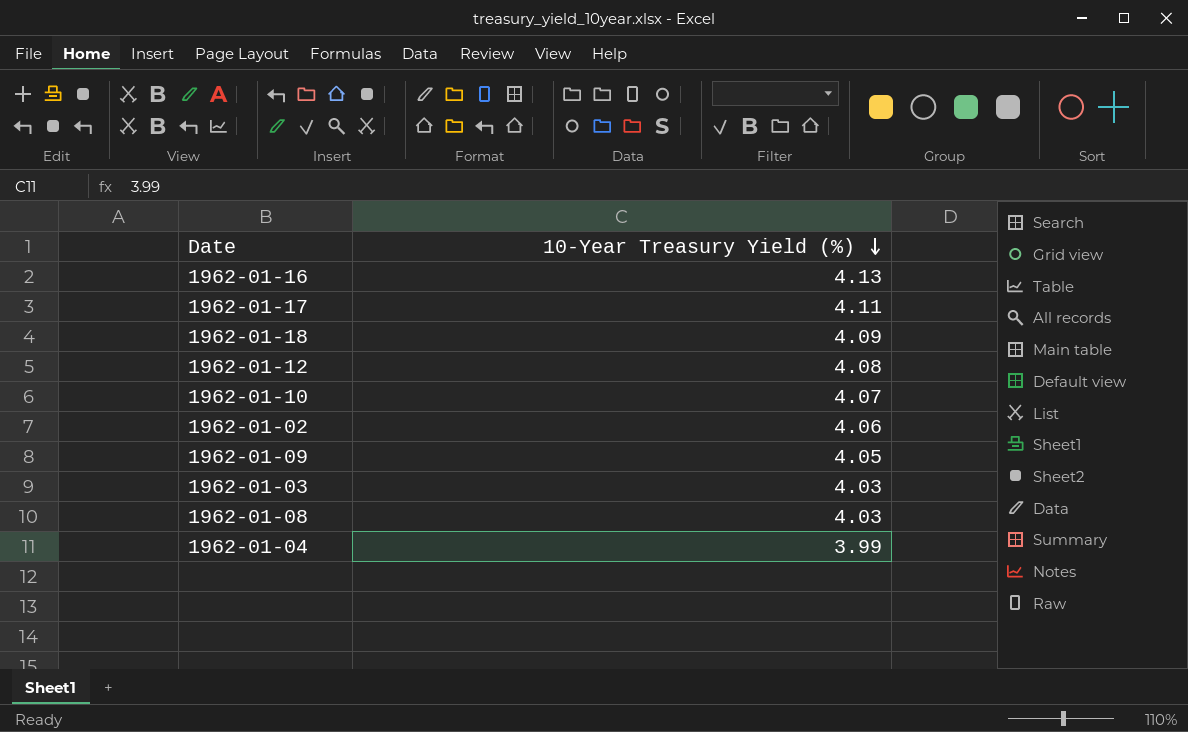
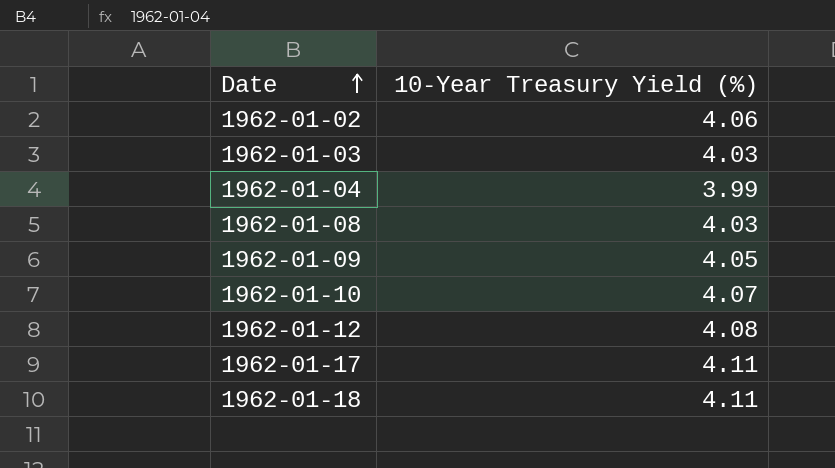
row order: 10-Year Treasury Yield (%) descending -> Date ascending
row 1962-01-16: 4.13 -> none
1962-01-18 | 10-Year Treasury Yield (%): 4.09 -> 4.11

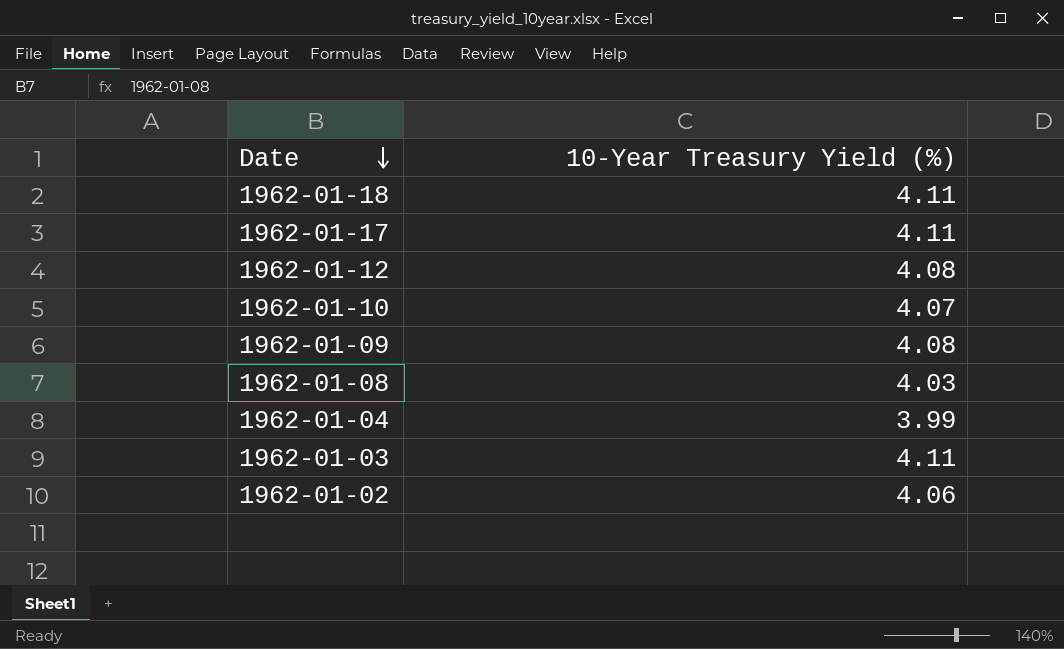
row order: Date ascending -> Date descending
1962-01-09 | 10-Year Treasury Yield (%): 4.05 -> 4.08
1962-01-03 | 10-Year Treasury Yield (%): 4.03 -> 4.11

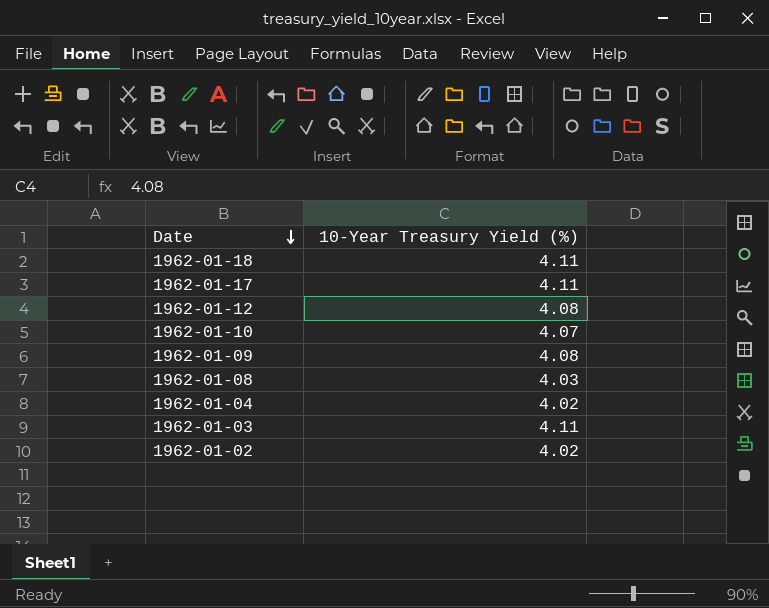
1962-01-04 | 10-Year Treasury Yield (%): 3.99 -> 4.02
1962-01-02 | 10-Year Treasury Yield (%): 4.06 -> 4.02

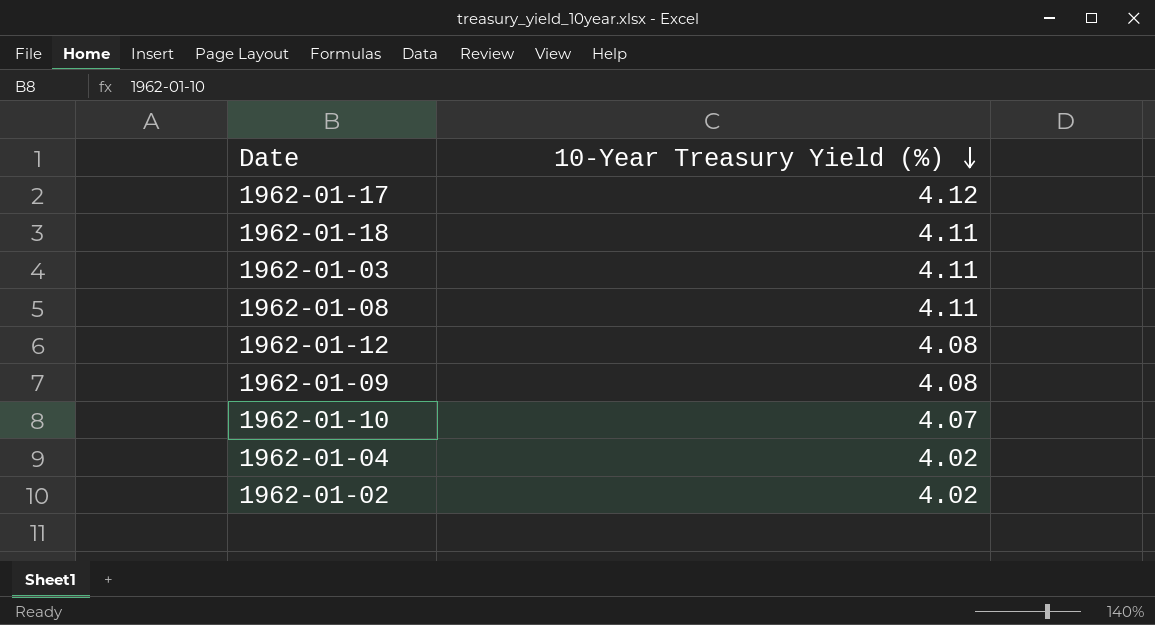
row order: Date descending -> 10-Year Treasury Yield (%) descending
1962-01-17 | 10-Year Treasury Yield (%): 4.11 -> 4.12
1962-01-08 | 10-Year Treasury Yield (%): 4.03 -> 4.11

